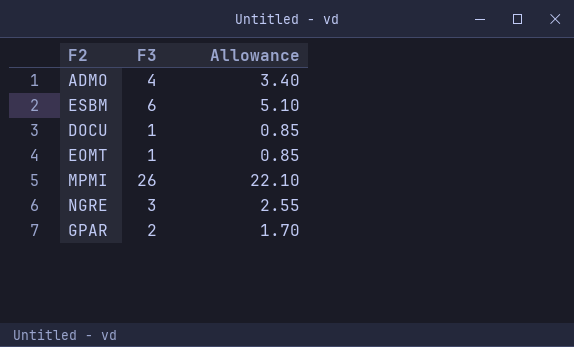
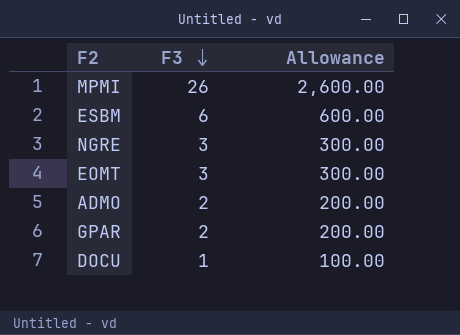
row order: none -> F3 descending
column Allowance | formula: [F3] * 0.85 -> [F3] * 100
EOMT | F3: 1 -> 3
ADMO | F3: 4 -> 2

